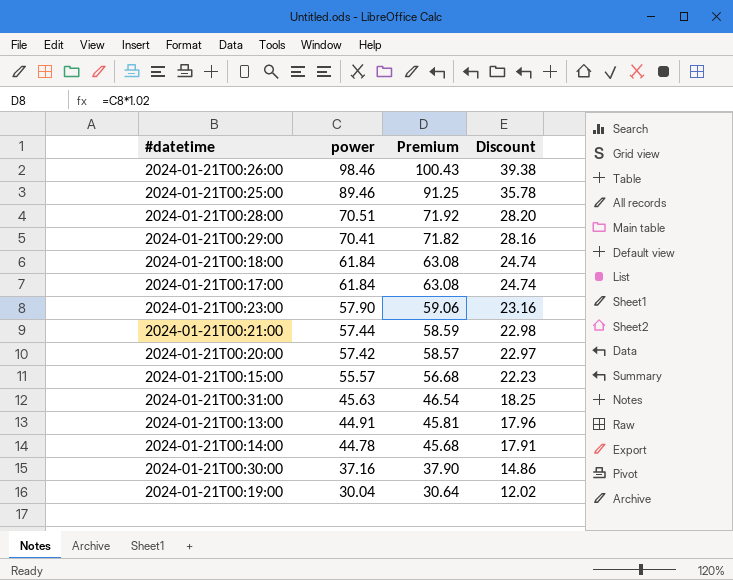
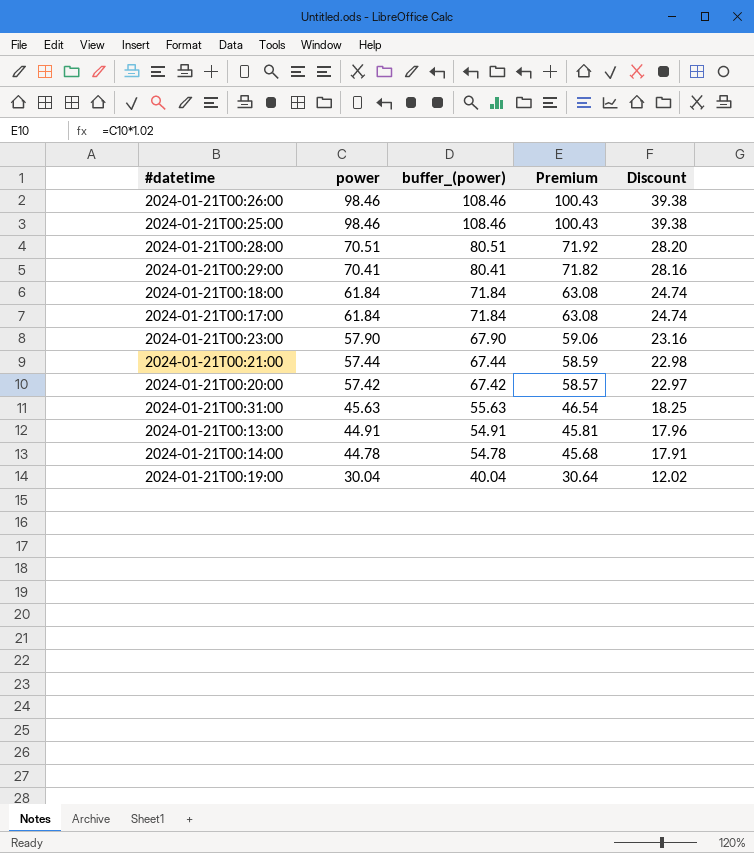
column buffer_(power) | formula: none -> [power] + 10
row 2024-01-21T00:15:00: 55.57 | 56.68 | 22.23 -> none
row 2024-01-21T00:30:00: 37.16 | 37.90 | 14.86 -> none
2024-01-21T00:25:00 | power: 89.46 -> 98.46
2024-01-21T00:25:00 | Premium: 91.25 -> 100.43
2024-01-21T00:25:00 | Discount: 35.78 -> 39.38

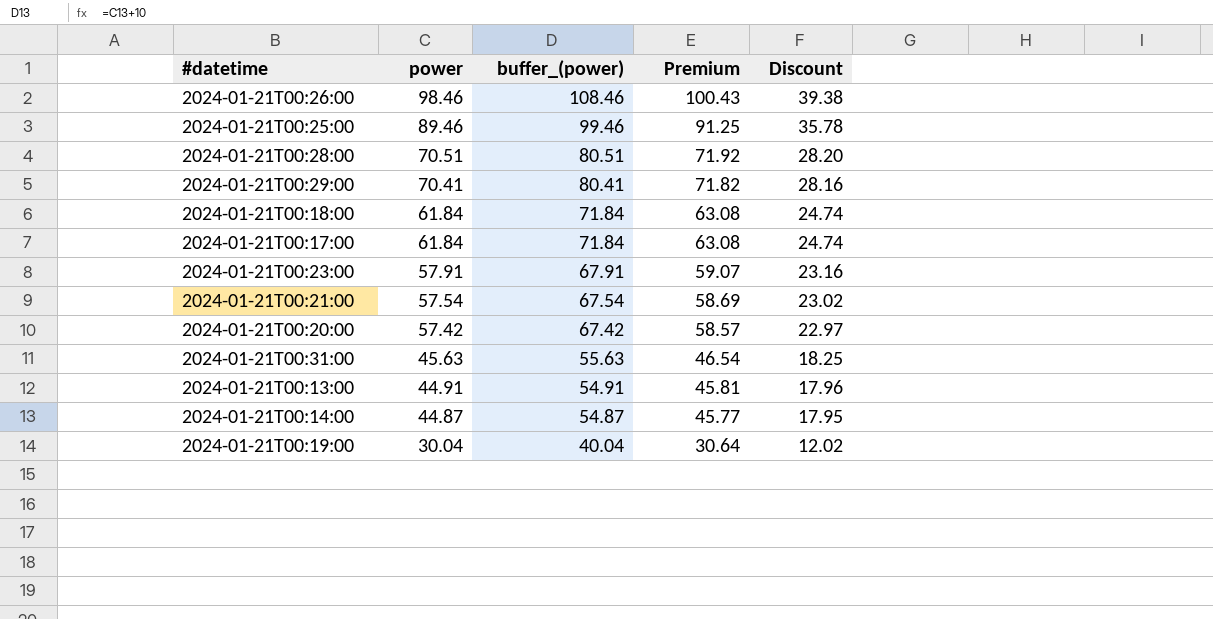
2024-01-21T00:25:00 | power: 98.46 -> 89.46
2024-01-21T00:25:00 | buffer_(power): 108.46 -> 99.46
2024-01-21T00:25:00 | Premium: 100.43 -> 91.25
2024-01-21T00:25:00 | Discount: 39.38 -> 35.78
2024-01-21T00:23:00 | power: 57.90 -> 57.91
2024-01-21T00:23:00 | buffer_(power): 67.90 -> 67.91
2024-01-21T00:23:00 | Premium: 59.06 -> 59.07
2024-01-21T00:21:00 | power: 57.44 -> 57.54
2024-01-21T00:21:00 | buffer_(power): 67.44 -> 67.54
2024-01-21T00:21:00 | Premium: 58.59 -> 58.69
2024-01-21T00:21:00 | Discount: 22.98 -> 23.02
2024-01-21T00:14:00 | power: 44.78 -> 44.87
2024-01-21T00:14:00 | buffer_(power): 54.78 -> 54.87
2024-01-21T00:14:00 | Premium: 45.68 -> 45.77
2024-01-21T00:14:00 | Discount: 17.91 -> 17.95

